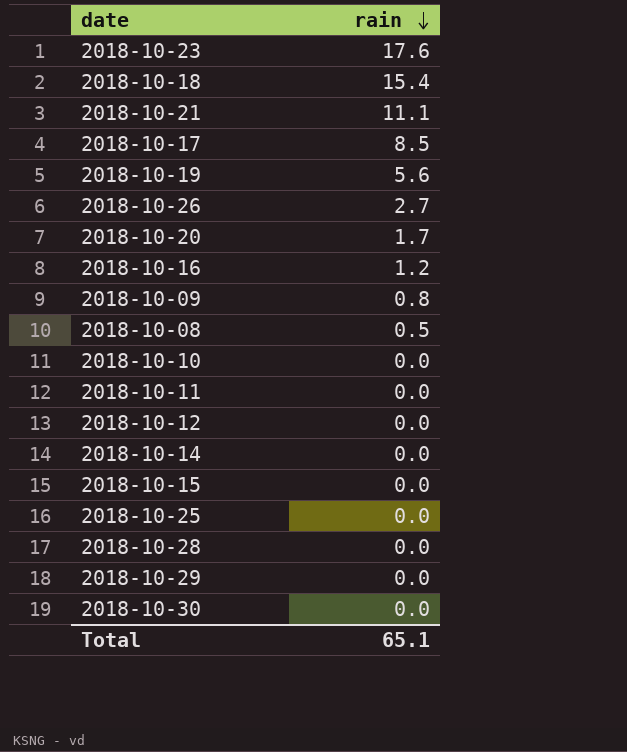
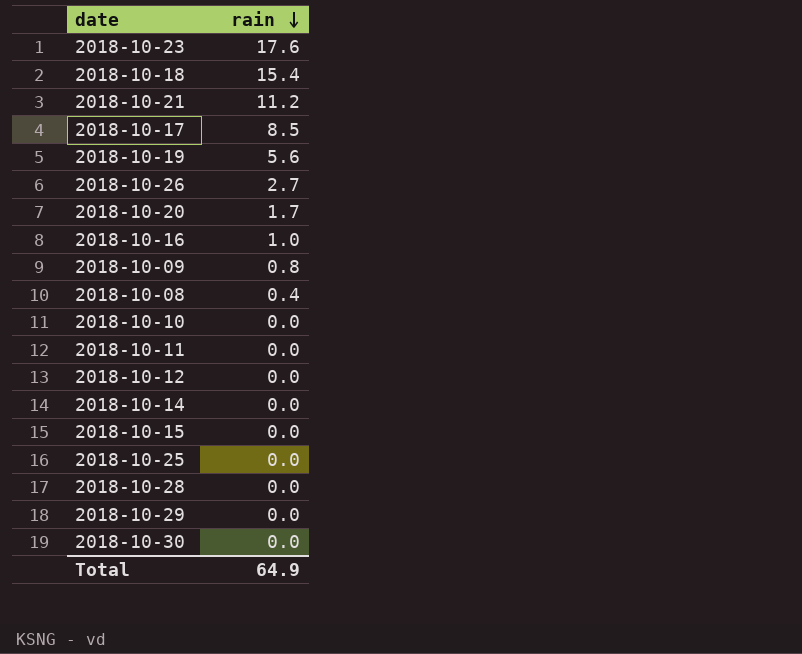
2018-10-21 | rain: 11.1 -> 11.2
2018-10-16 | rain: 1.2 -> 1.0
2018-10-08 | rain: 0.5 -> 0.4
Total | rain: 65.1 -> 64.9

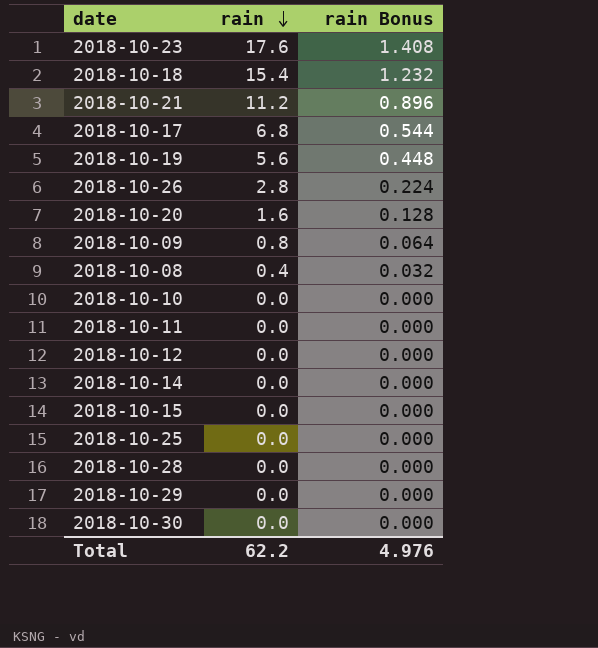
column rain Bonus | formula: none -> [rain] * 0.08
row 2018-10-16: 1.0 -> none
2018-10-17 | rain: 8.5 -> 6.8
2018-10-26 | rain: 2.7 -> 2.8
2018-10-20 | rain: 1.7 -> 1.6
Total | rain: 64.9 -> 62.2

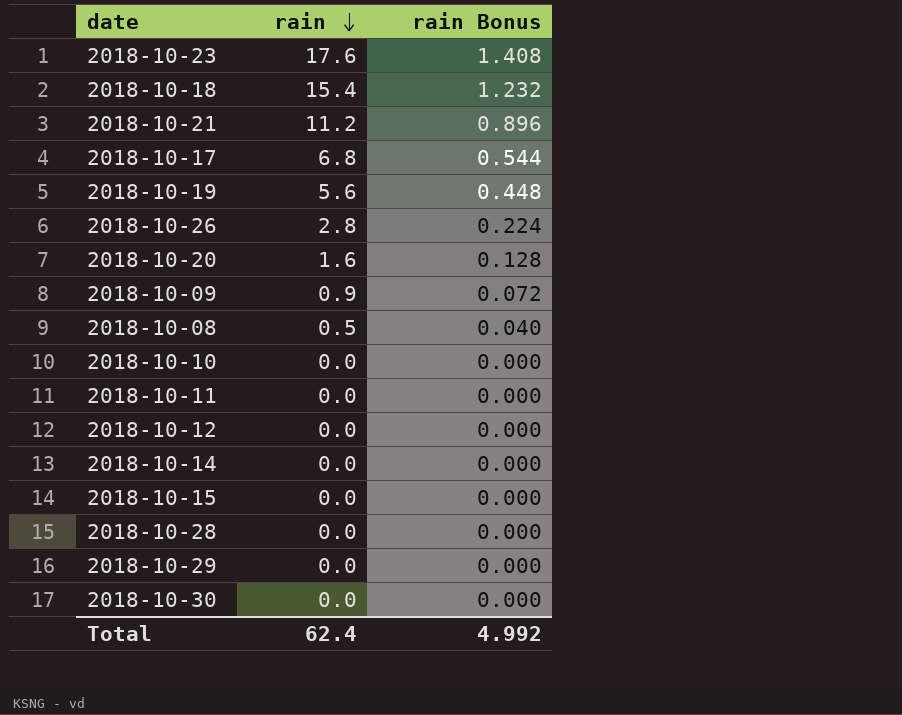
row 2018-10-25: 0.0 | 0.000 -> none
2018-10-09 | rain: 0.8 -> 0.9
2018-10-09 | rain Bonus: 0.064 -> 0.072
2018-10-08 | rain: 0.4 -> 0.5
2018-10-08 | rain Bonus: 0.032 -> 0.040
Total | rain: 62.2 -> 62.4
Total | rain Bonus: 4.976 -> 4.992

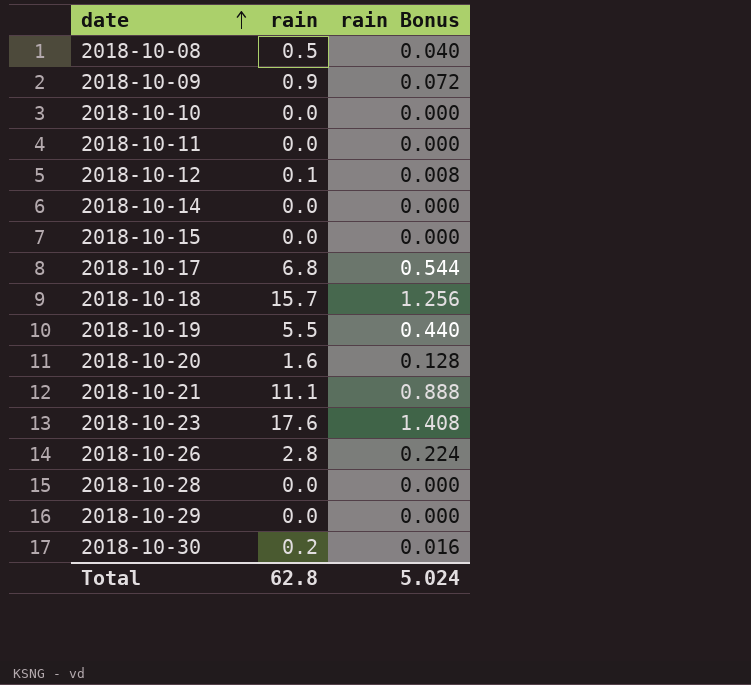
row order: rain descending -> date ascending
2018-10-12 | rain: 0.0 -> 0.1
2018-10-12 | rain Bonus: 0.000 -> 0.008
2018-10-18 | rain: 15.4 -> 15.7
2018-10-18 | rain Bonus: 1.232 -> 1.256
2018-10-19 | rain: 5.6 -> 5.5
2018-10-19 | rain Bonus: 0.448 -> 0.440
2018-10-21 | rain: 11.2 -> 11.1
2018-10-21 | rain Bonus: 0.896 -> 0.888
2018-10-30 | rain: 0.0 -> 0.2
2018-10-30 | rain Bonus: 0.000 -> 0.016
Total | rain: 62.4 -> 62.8
Total | rain Bonus: 4.992 -> 5.024

